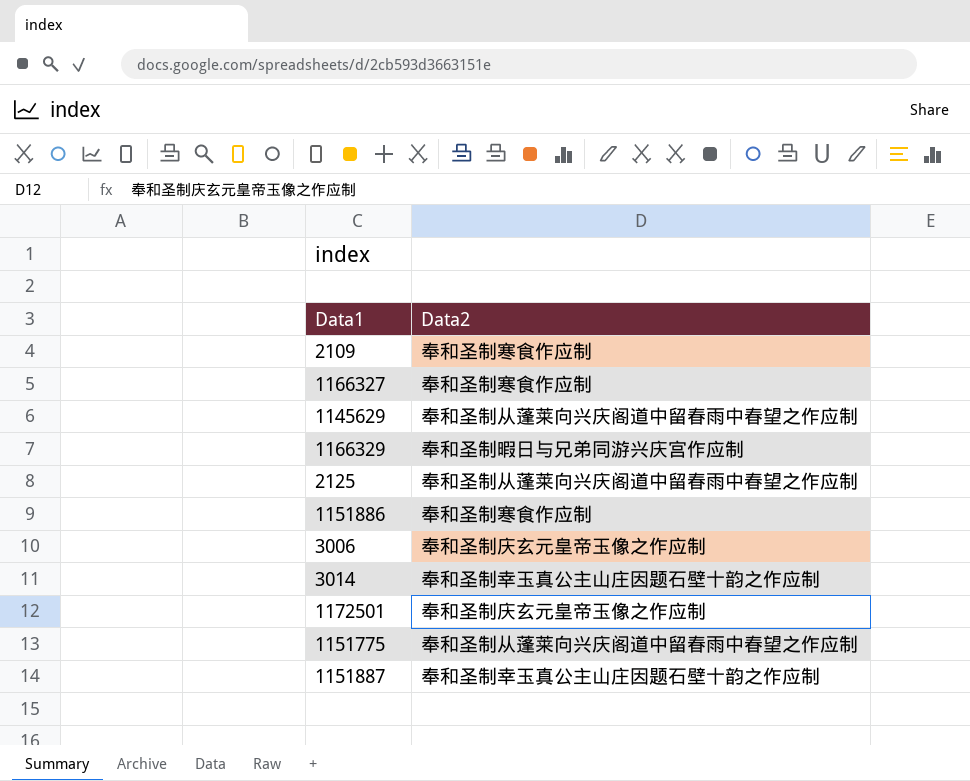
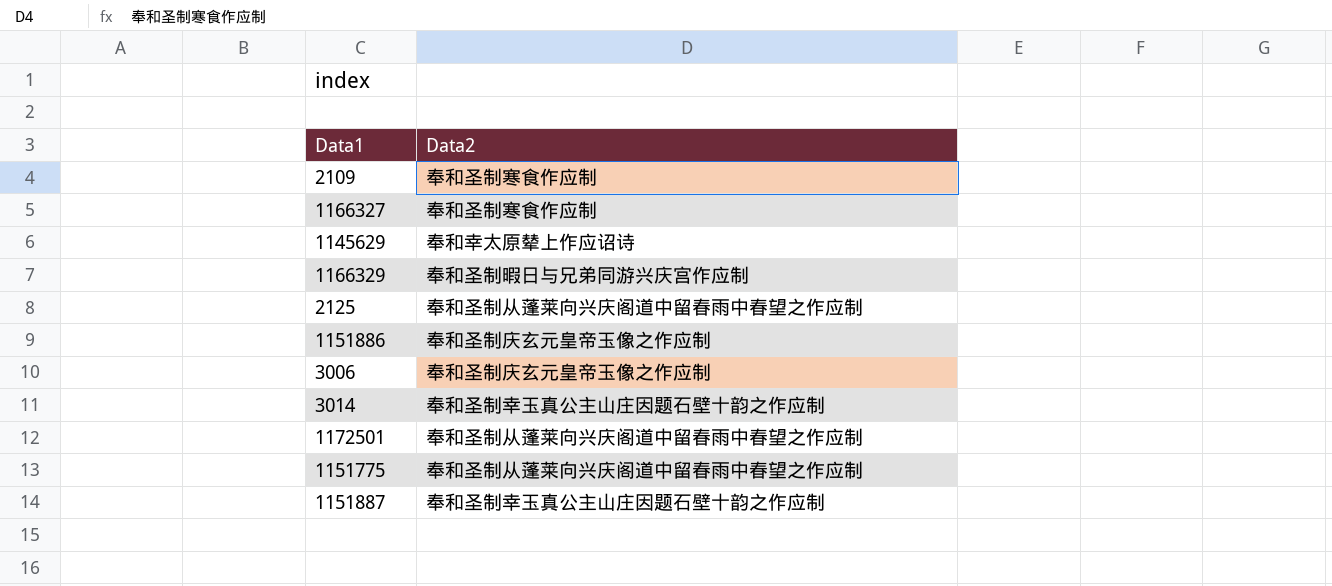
1145629 | Data2: 奉和圣制从蓬莱向兴庆阁道中留春雨中春望之作应制 -> 奉和幸太原辇上作应诏诗
1151886 | Data2: 奉和圣制寒食作应制 -> 奉和圣制庆玄元皇帝玉像之作应制
1172501 | Data2: 奉和圣制庆玄元皇帝玉像之作应制 -> 奉和圣制从蓬莱向兴庆阁道中留春雨中春望之作应制

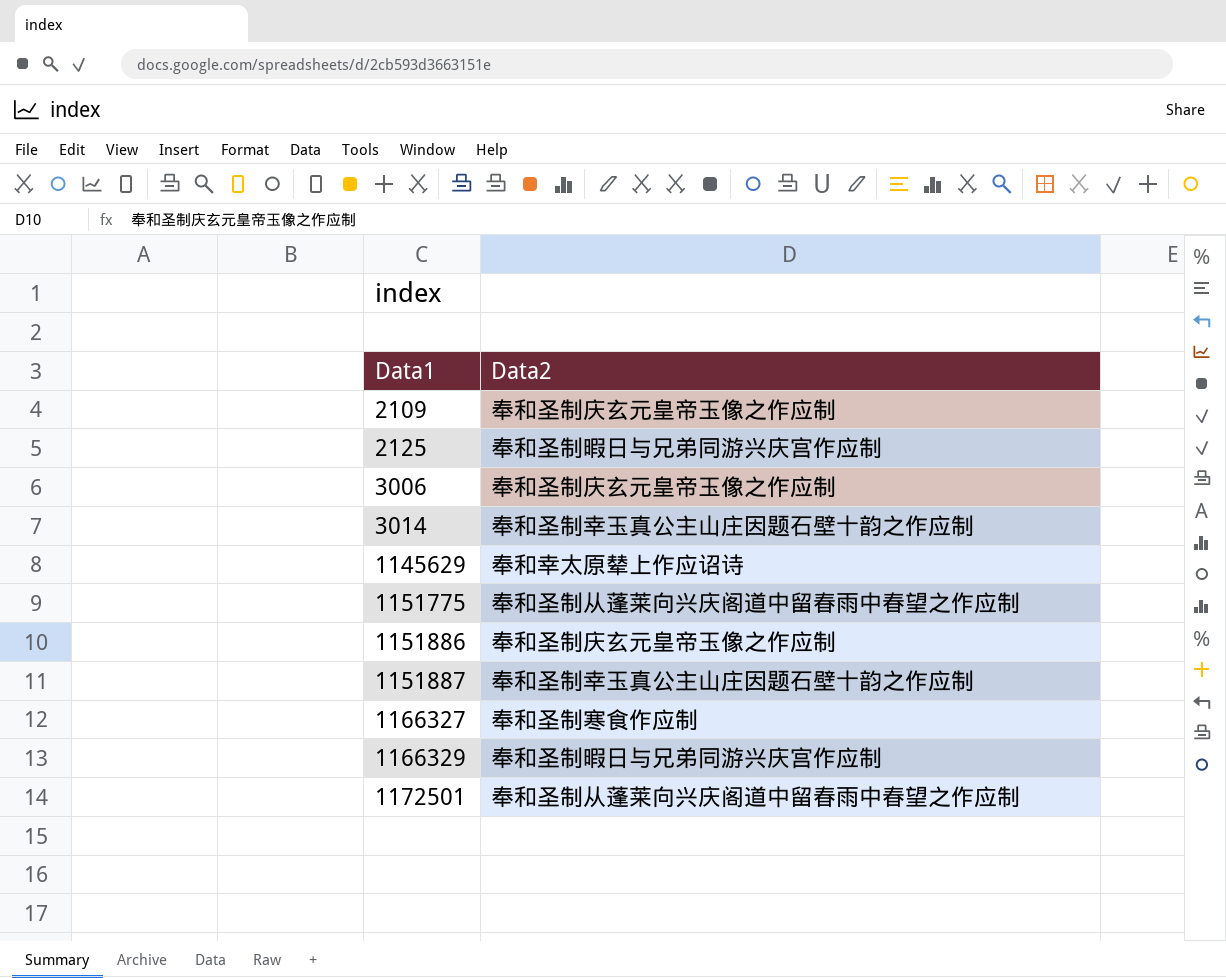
row order: none -> Data1 ascending
2109 | Data2: 奉和圣制寒食作应制 -> 奉和圣制庆玄元皇帝玉像之作应制
2125 | Data2: 奉和圣制从蓬莱向兴庆阁道中留春雨中春望之作应制 -> 奉和圣制暇日与兄弟同游兴庆宫作应制

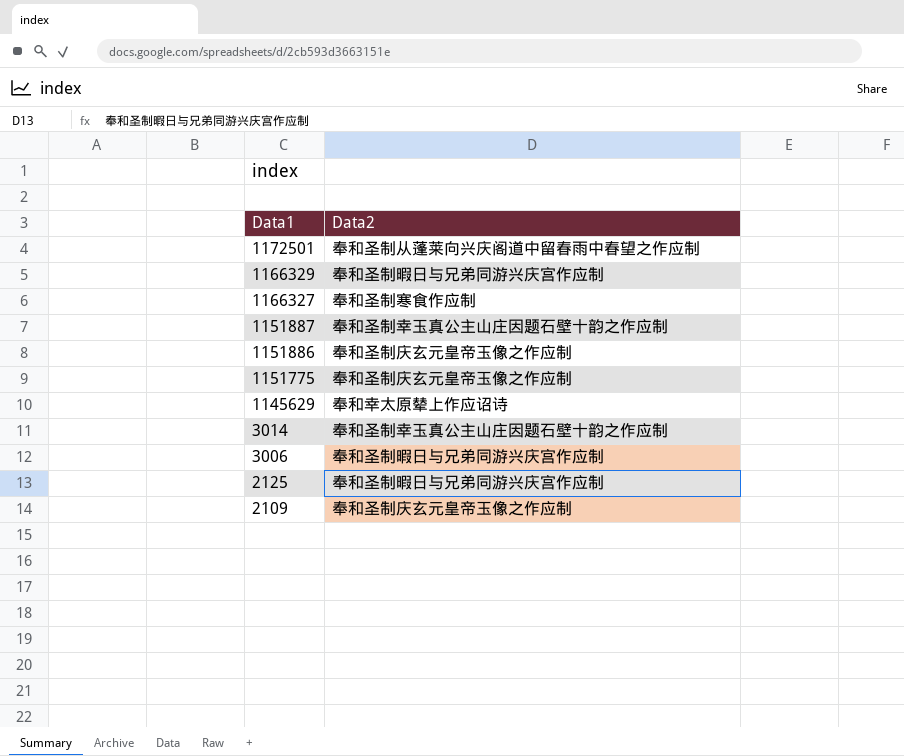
row order: Data1 ascending -> Data1 descending
1151775 | Data2: 奉和圣制从蓬莱向兴庆阁道中留春雨中春望之作应制 -> 奉和圣制庆玄元皇帝玉像之作应制
3006 | Data2: 奉和圣制庆玄元皇帝玉像之作应制 -> 奉和圣制暇日与兄弟同游兴庆宫作应制

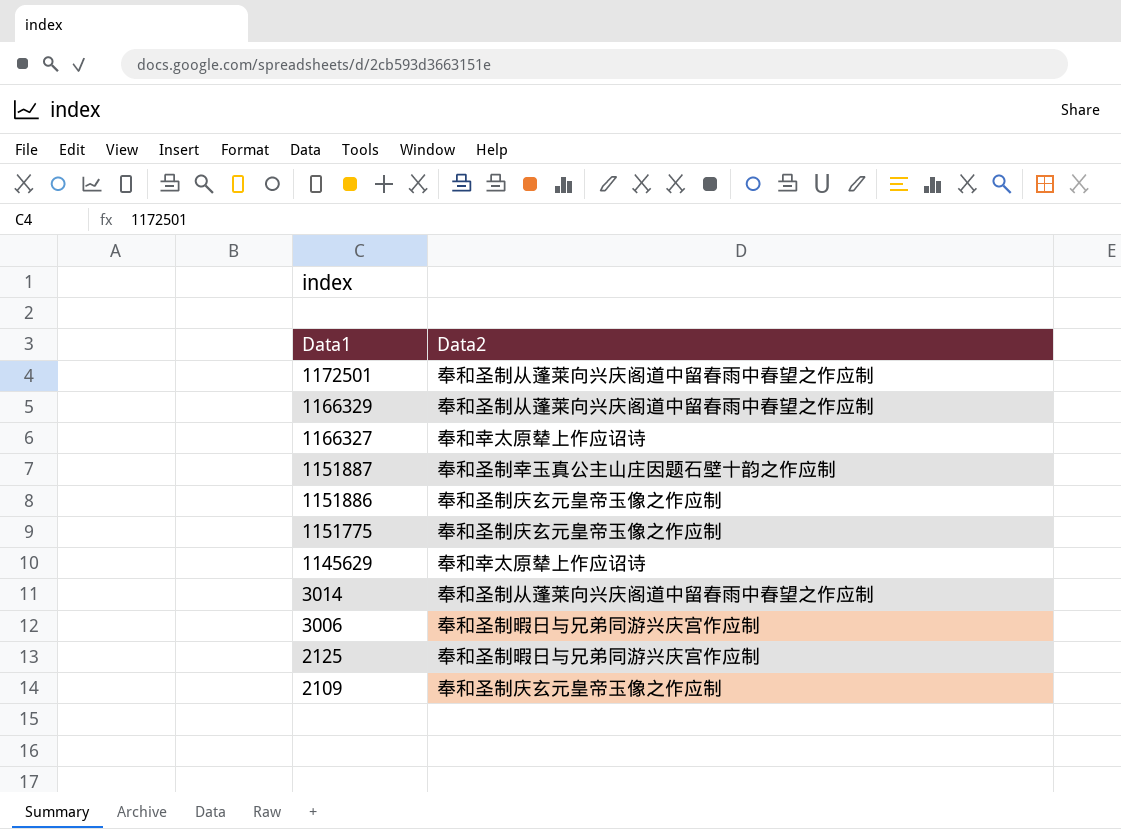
1166329 | Data2: 奉和圣制暇日与兄弟同游兴庆宫作应制 -> 奉和圣制从蓬莱向兴庆阁道中留春雨中春望之作应制
1166327 | Data2: 奉和圣制寒食作应制 -> 奉和幸太原辇上作应诏诗
3014 | Data2: 奉和圣制幸玉真公主山庄因题石壁十韵之作应制 -> 奉和圣制从蓬莱向兴庆阁道中留春雨中春望之作应制

